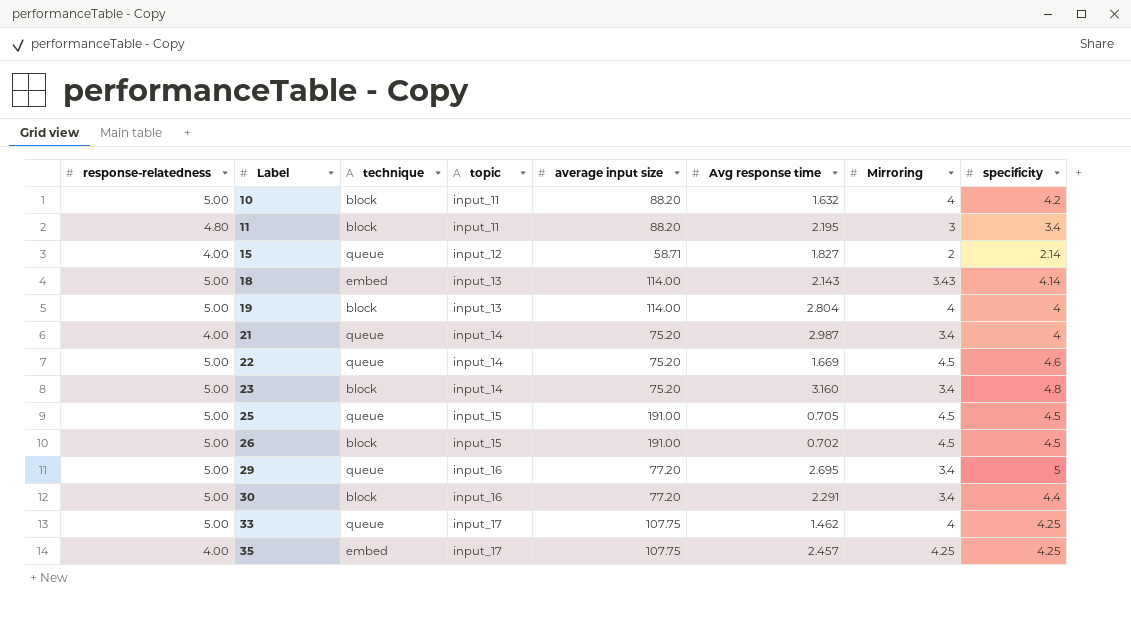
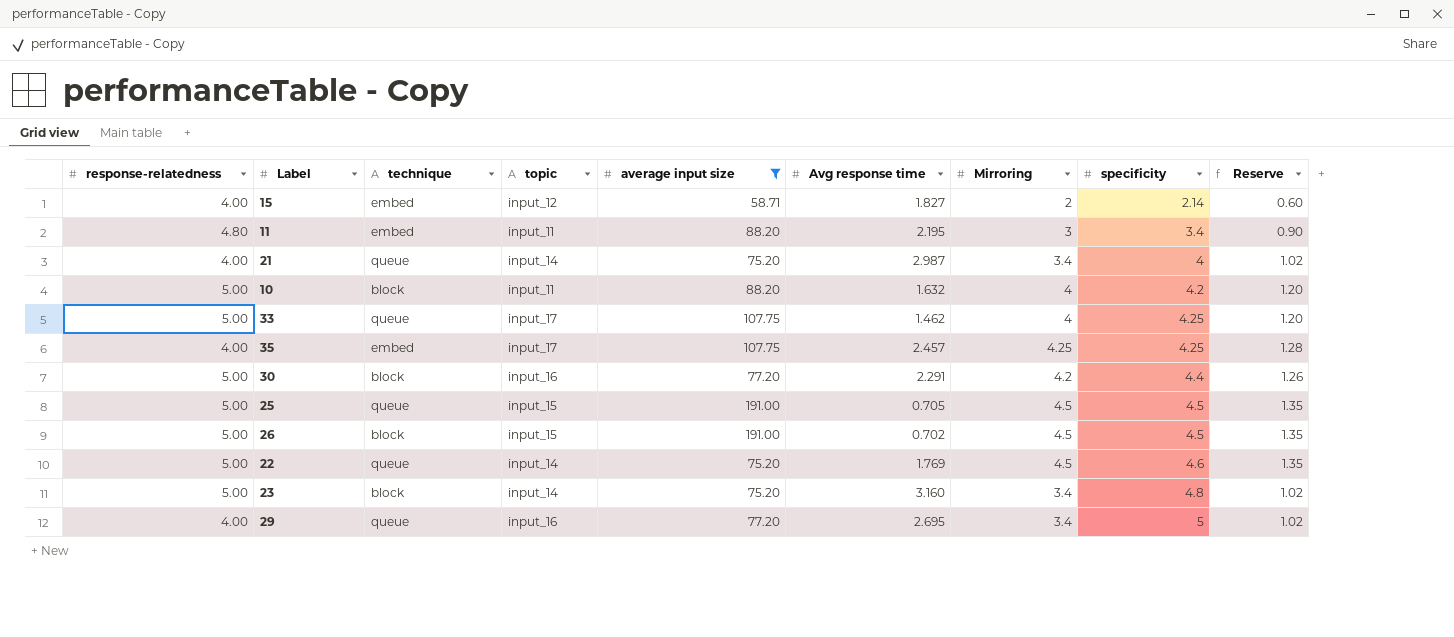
filter: none -> average input size != 114.00
row order: Label ascending -> specificity ascending
column Reserve | formula: none -> [Mirroring] * 0.3
15 | technique: queue -> embed
11 | technique: block -> embed
30 | Mirroring: 3.4 -> 4.2
22 | Avg response time: 1.669 -> 1.769
29 | response-relatedness: 5.00 -> 4.00

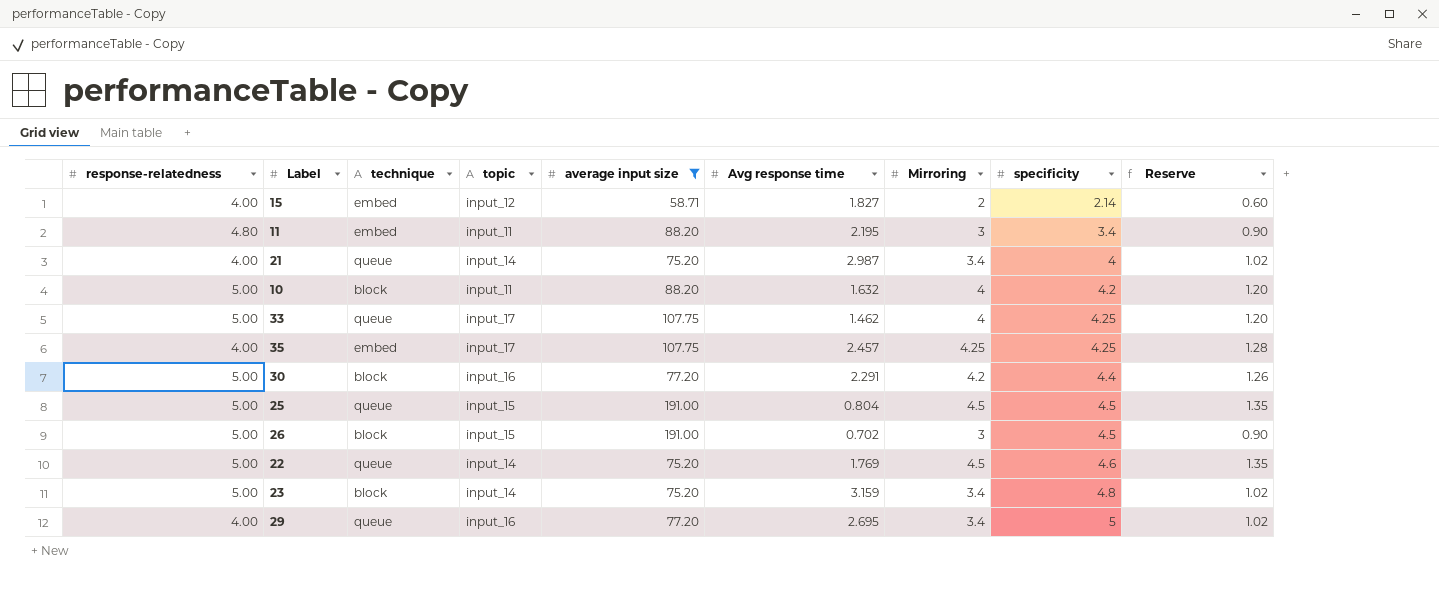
25 | Avg response time: 0.705 -> 0.804
26 | Mirroring: 4.5 -> 3
26 | Reserve: 1.35 -> 0.90
23 | Avg response time: 3.160 -> 3.159

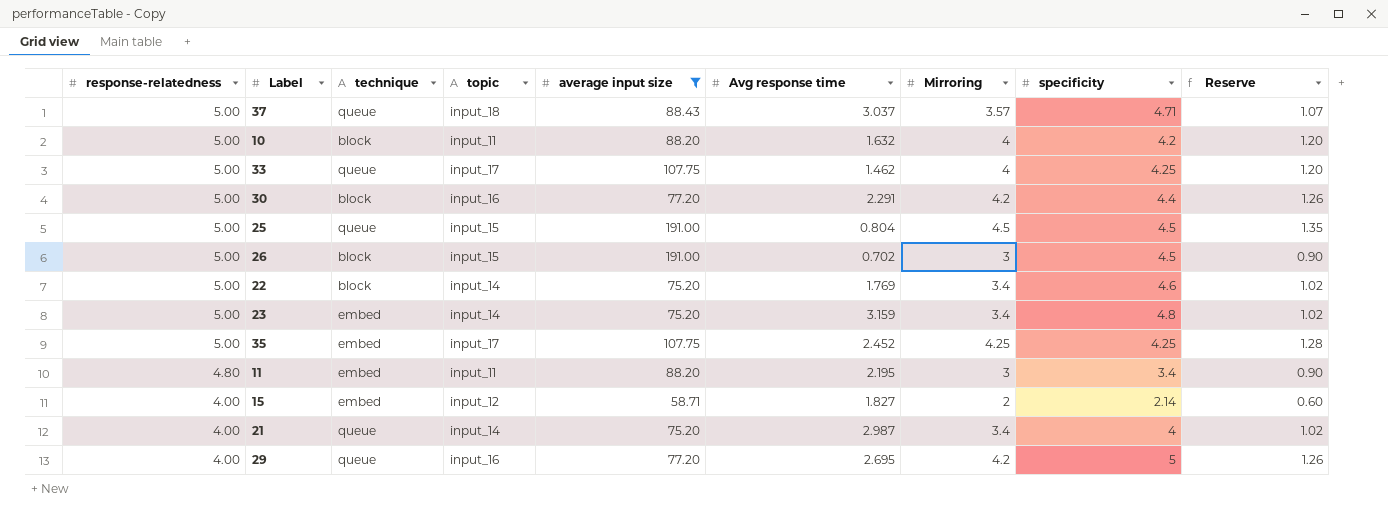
row order: specificity ascending -> response-relatedness descending
row 37: none -> 5.00 | queue | input_18 | 88.43 | 3.037 | 3.57 | 4.71 | 1.07
22 | technique: queue -> block
22 | Mirroring: 4.5 -> 3.4
22 | Reserve: 1.35 -> 1.02
23 | technique: block -> embed
35 | response-relatedness: 4.00 -> 5.00
35 | Avg response time: 2.457 -> 2.452
29 | Mirroring: 3.4 -> 4.2
29 | Reserve: 1.02 -> 1.26

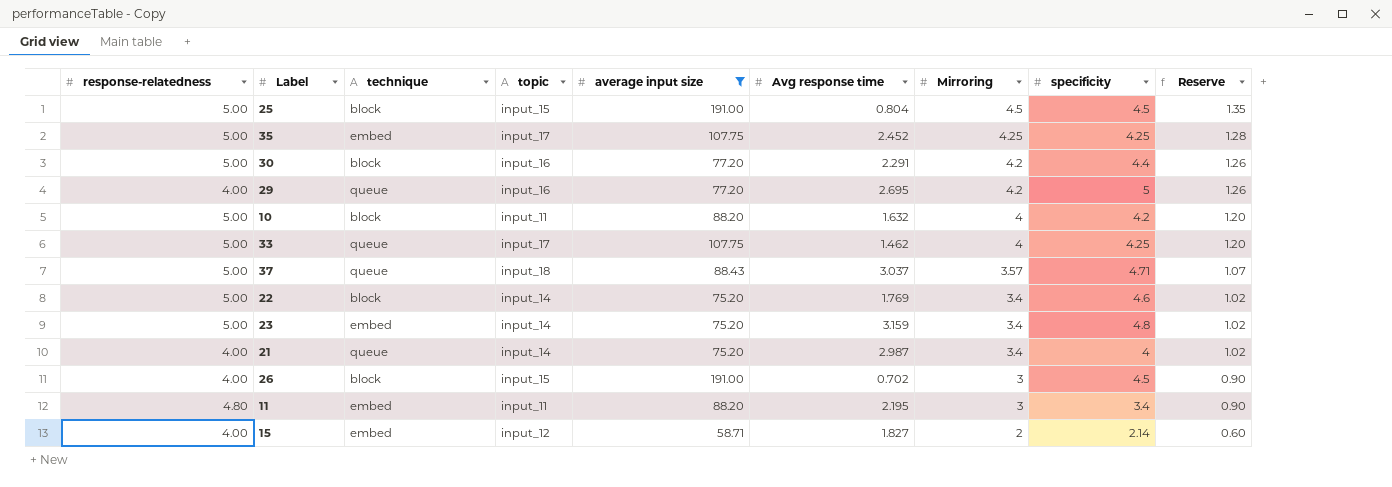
row order: response-relatedness descending -> Mirroring descending
25 | technique: queue -> block
26 | response-relatedness: 5.00 -> 4.00

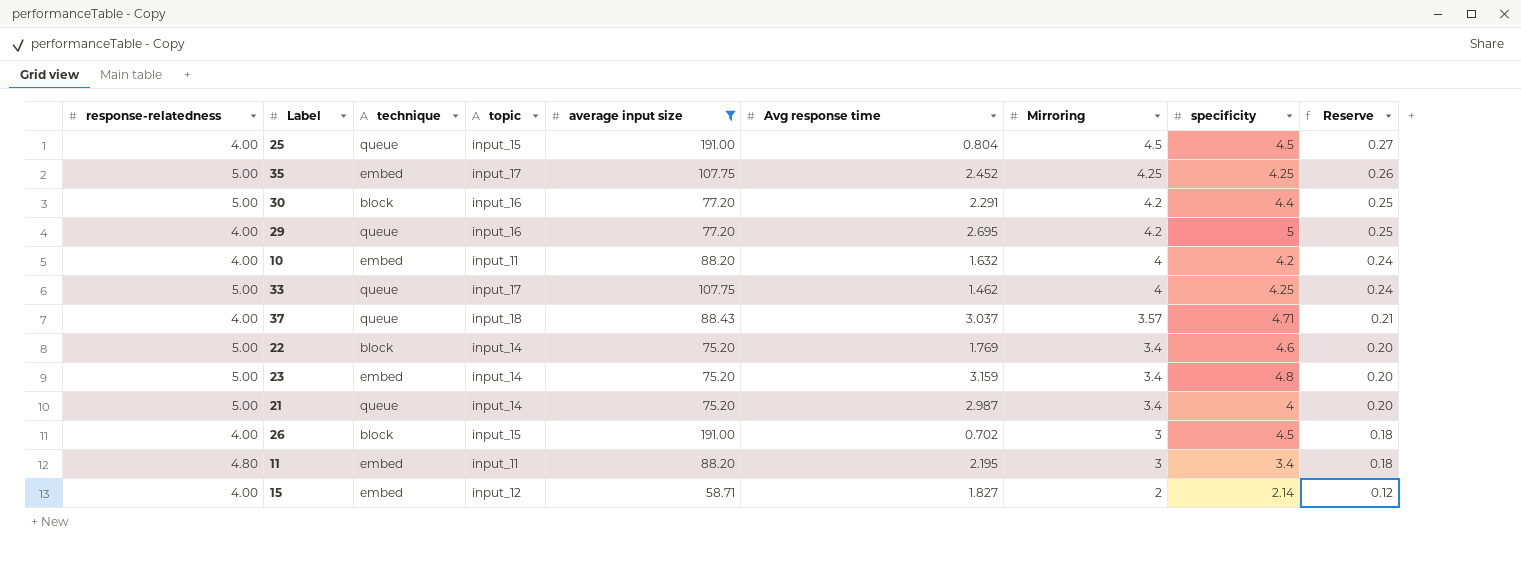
column Reserve | formula: [Mirroring] * 0.3 -> [Mirroring] * 0.06
25 | response-relatedness: 5.00 -> 4.00
25 | technique: block -> queue
10 | response-relatedness: 5.00 -> 4.00
10 | technique: block -> embed
37 | response-relatedness: 5.00 -> 4.00
21 | response-relatedness: 4.00 -> 5.00

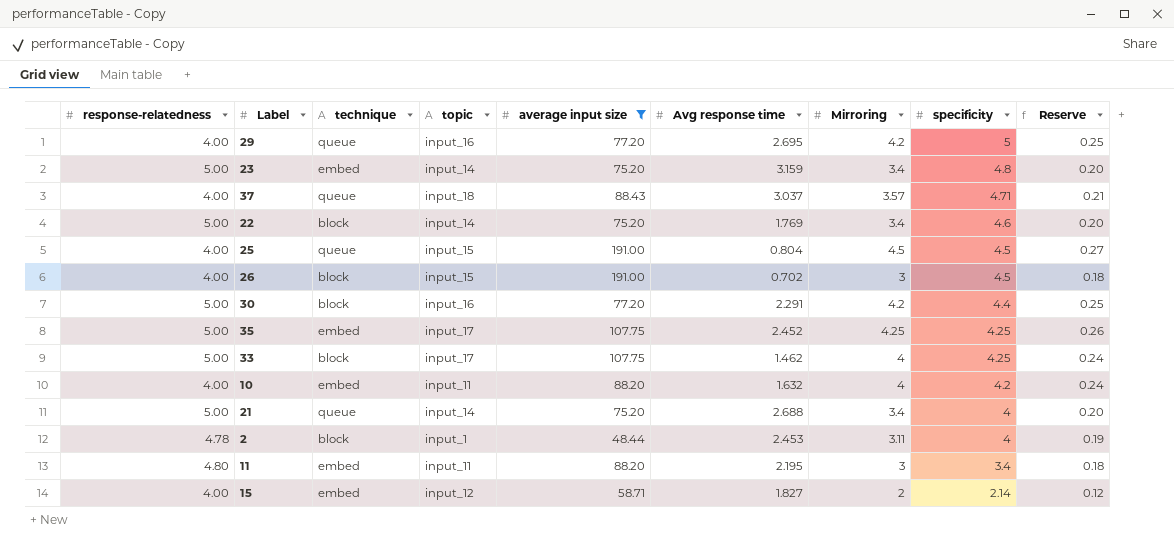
row order: Mirroring descending -> specificity descending
33 | technique: queue -> block
21 | Avg response time: 2.987 -> 2.688
row 2: none -> 4.78 | block | input_1 | 48.44 | 2.453 | 3.11 | 4 | 0.19

